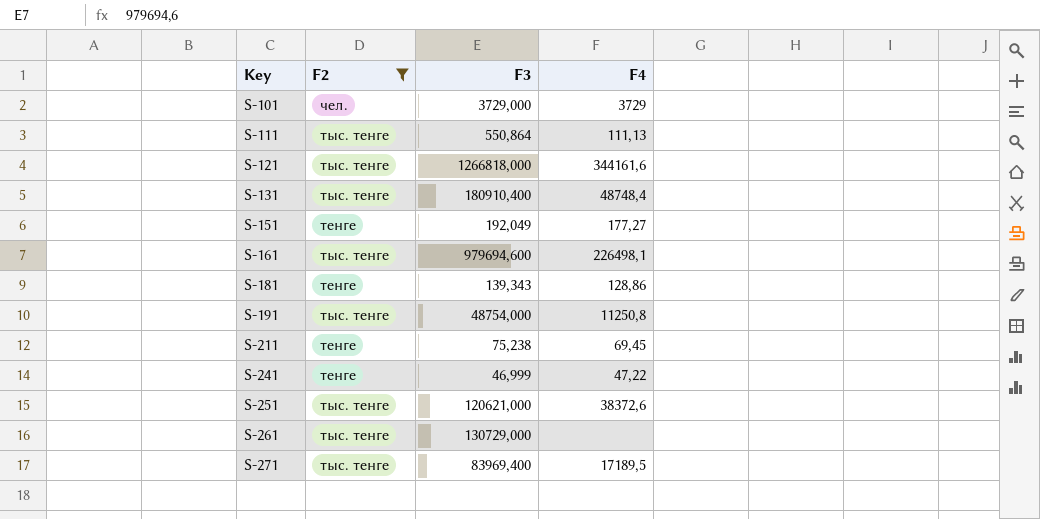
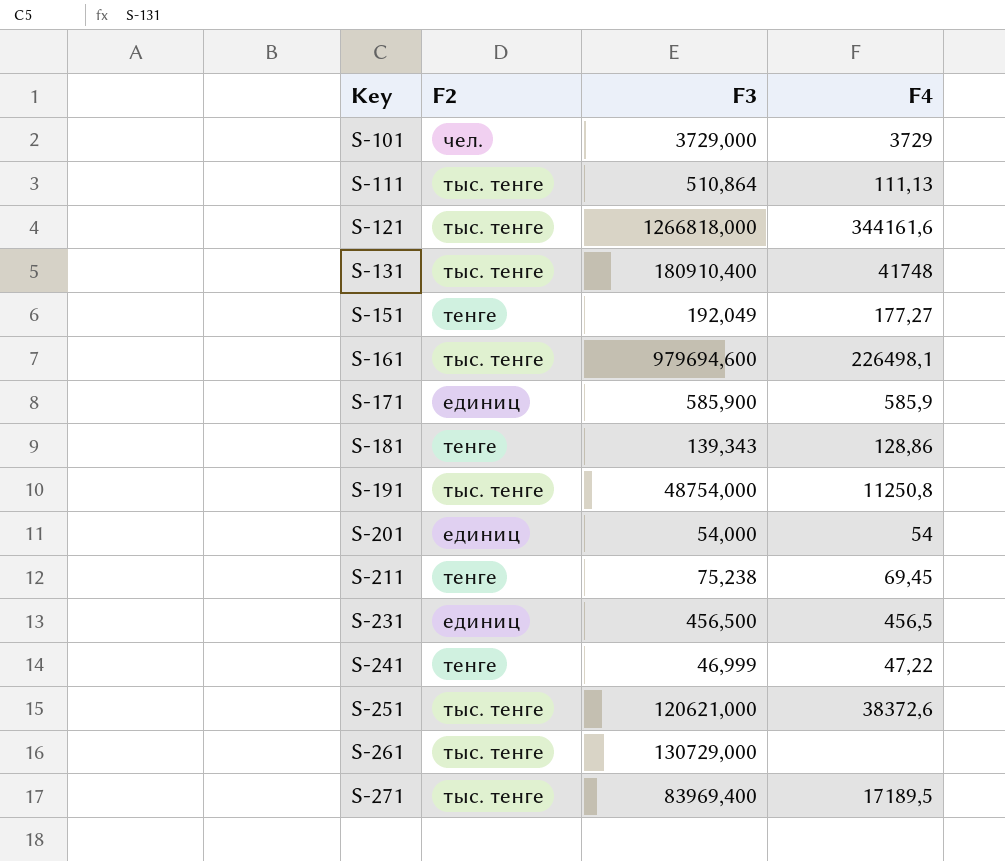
filter: F2 != единиц -> none
S-111 | F3: 550,864 -> 510,864
S-131 | F4: 48748,4 -> 41748

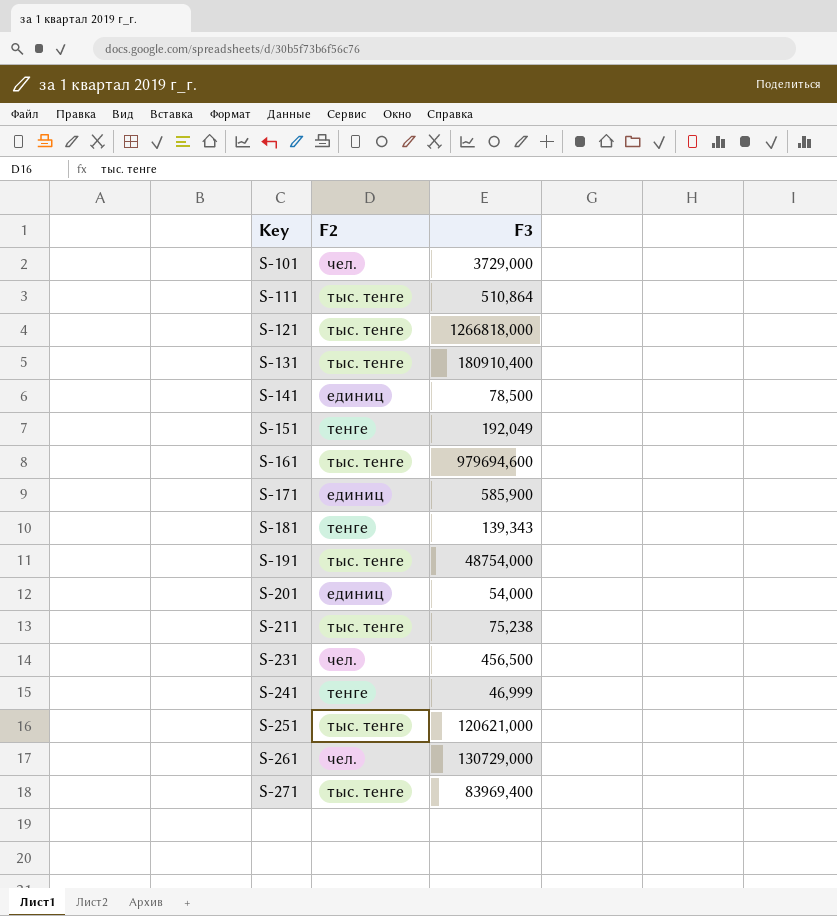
column F4 | position: 4 -> none
row S-141: none -> единиц | 78,500
S-211 | F2: тенге -> тыс. тенге
S-231 | F2: единиц -> чел.
S-261 | F2: тыс. тенге -> чел.

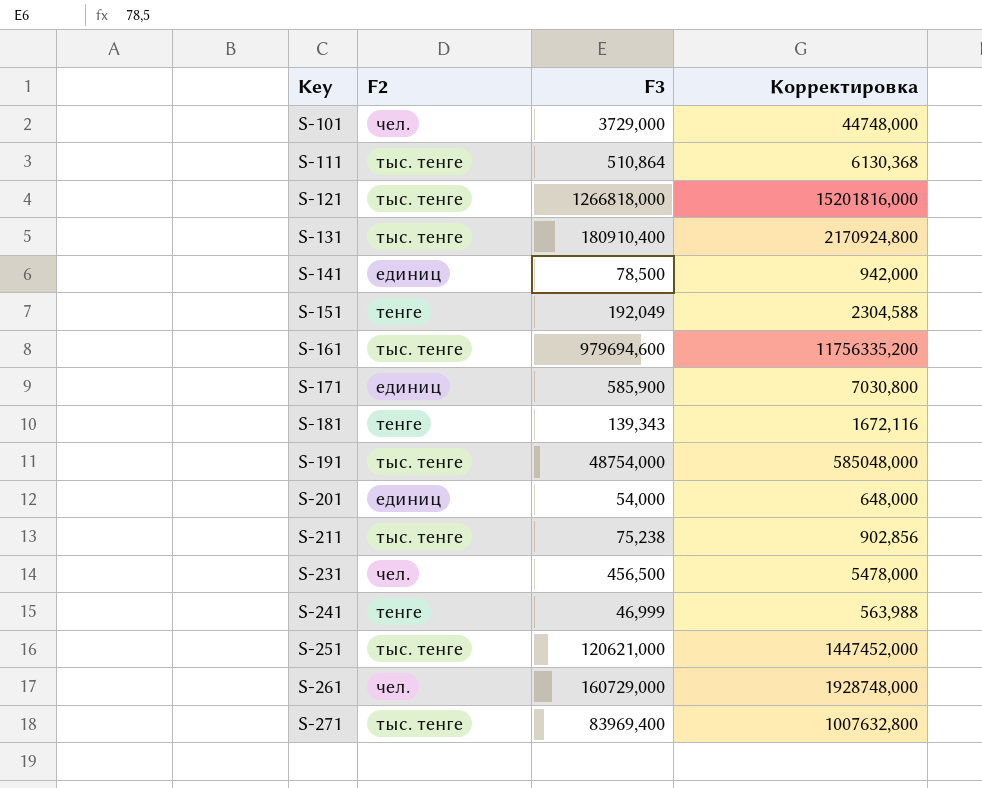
column Корректировка | formula: none -> [F3] * 12
S-261 | F3: 130729,000 -> 160729,000

